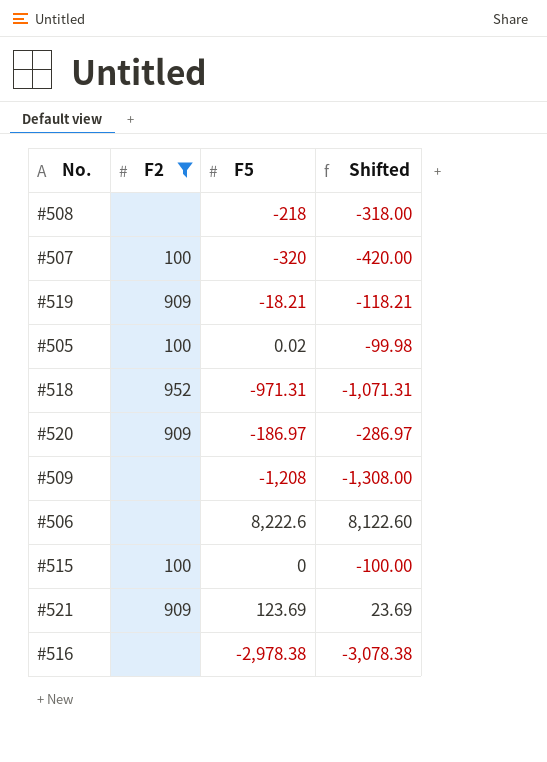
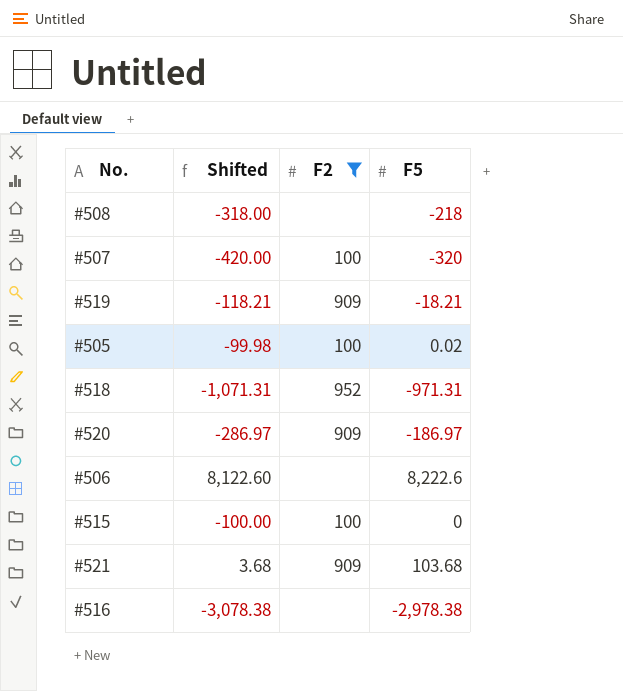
column Shifted | position: 4 -> 2
row #509: none | -1,208 | -1,308.00 -> none
#521 | Shifted: 23.69 -> 3.68
#521 | F5: 123.69 -> 103.68

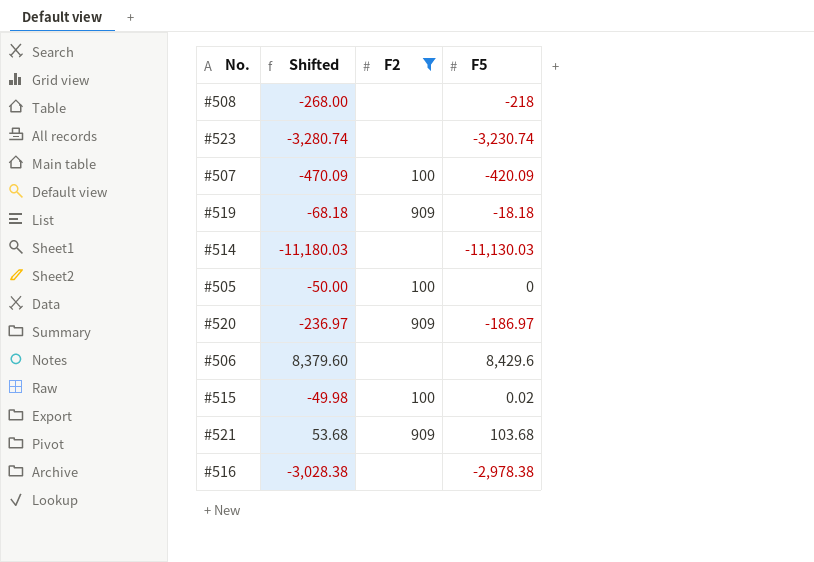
column Shifted | formula: [F5] - 100 -> [F5] - 50
row #518: -1,071.31 | 952 | -971.31 -> none
row #523: none -> -3,280.74 | none | -3,230.74
#507 | F5: -320 -> -420.09
#519 | F5: -18.21 -> -18.18
row #514: none -> -11,180.03 | none | -11,130.03
#505 | F5: 0.02 -> 0
#506 | F5: 8,222.6 -> 8,429.6
#515 | F5: 0 -> 0.02

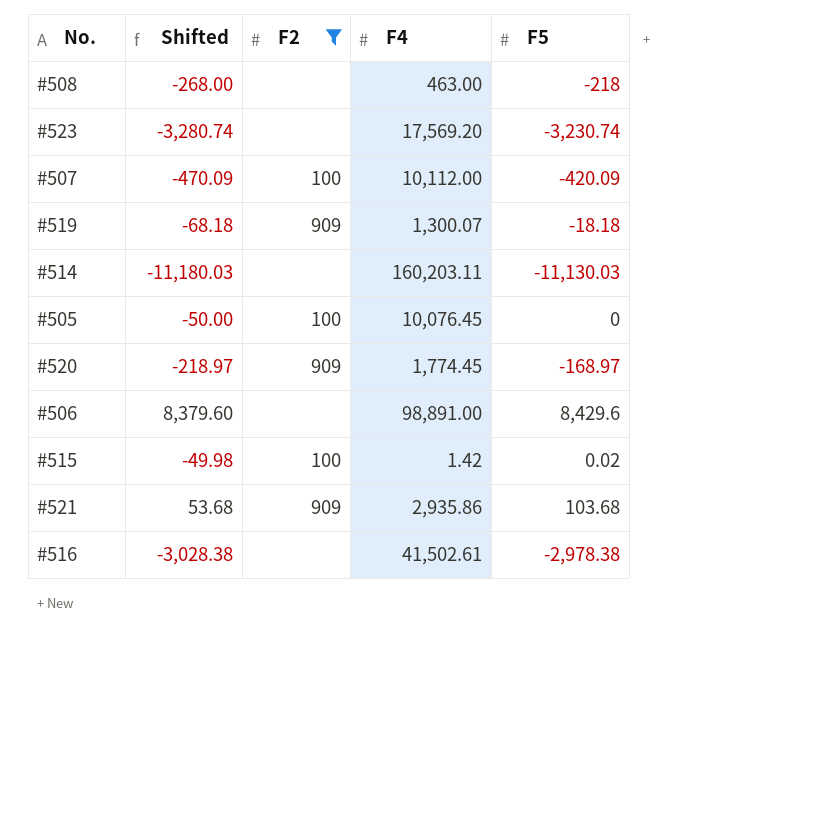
column F4 | position: none -> 4
#520 | Shifted: -236.97 -> -218.97
#520 | F5: -186.97 -> -168.97

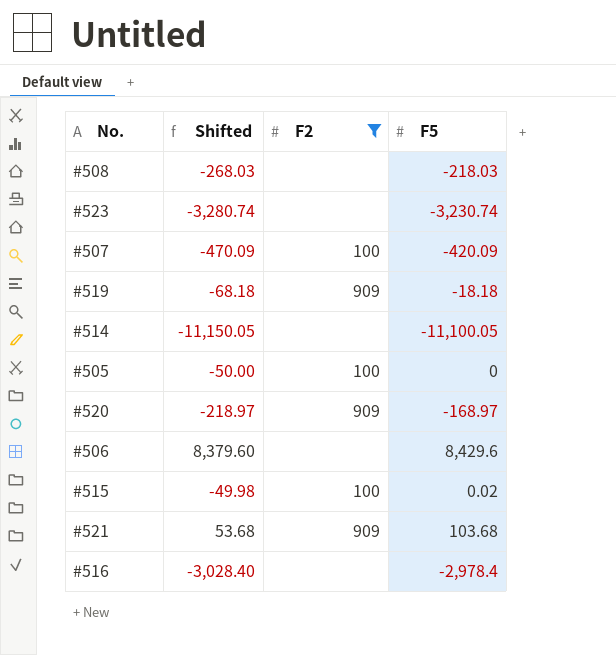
column F4 | position: 4 -> none
#508 | Shifted: -268.00 -> -268.03
#508 | F5: -218 -> -218.03
#514 | Shifted: -11,180.03 -> -11,150.05
#514 | F5: -11,130.03 -> -11,100.05
#516 | Shifted: -3,028.38 -> -3,028.40
#516 | F5: -2,978.38 -> -2,978.4

